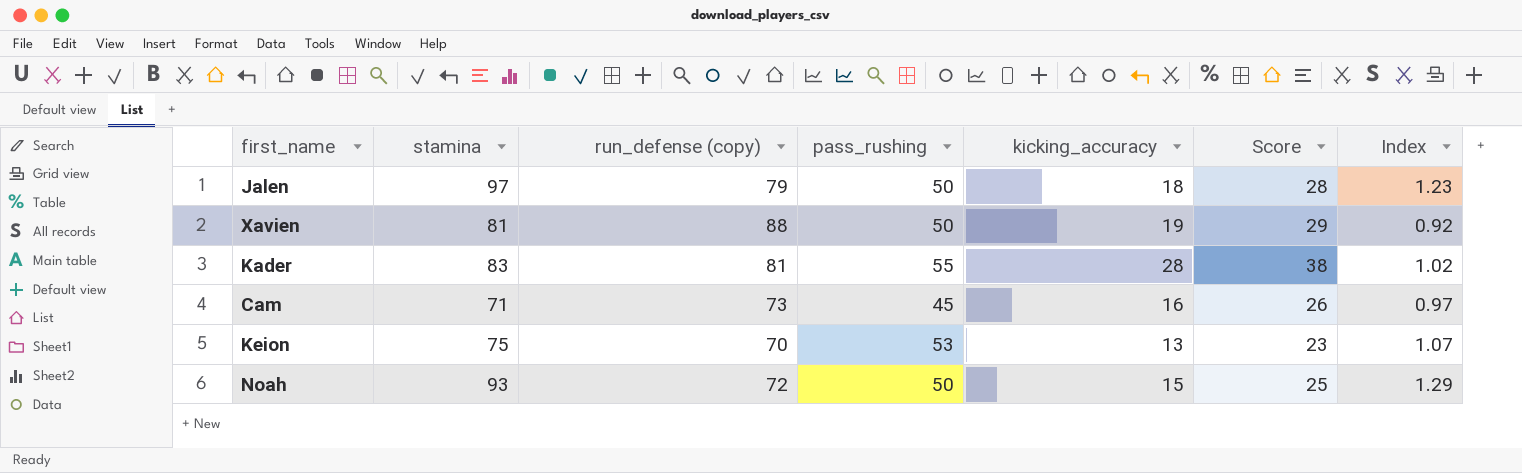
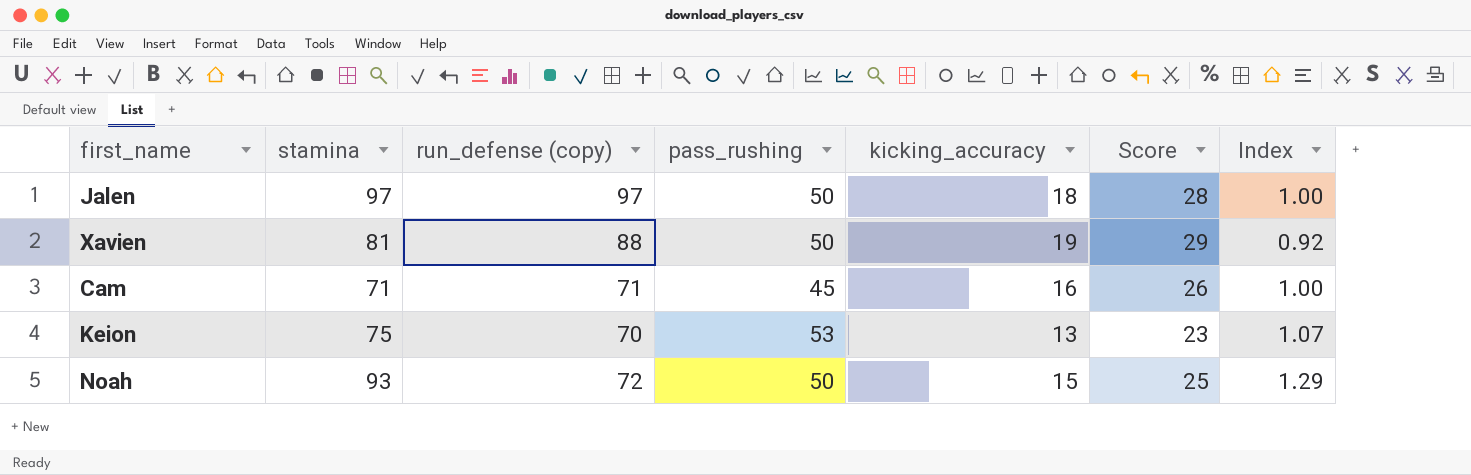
row Kader: 83 | 81 | 55 | 28 | 38 | 1.02 -> none
Jalen | run_defense (copy): 79 -> 97
Jalen | Index: 1.23 -> 1.00
Cam | run_defense (copy): 73 -> 71
Cam | Index: 0.97 -> 1.00

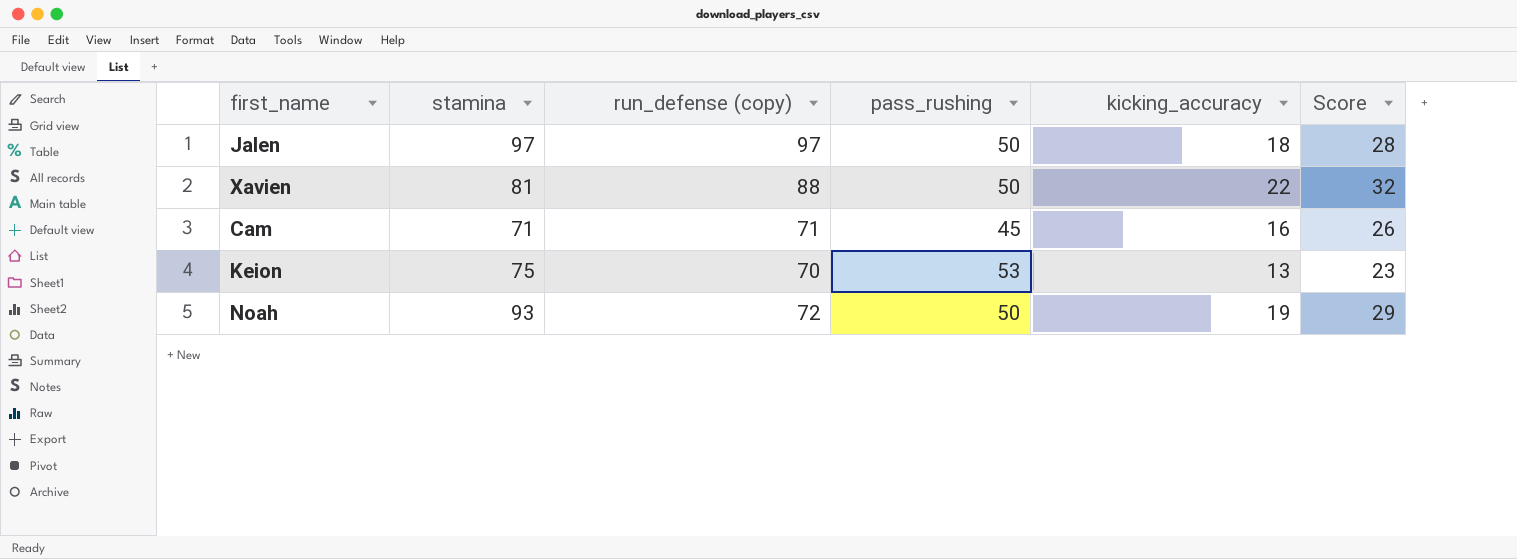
column Index | formula: [stamina] / [run_defense (copy)] -> none
Xavien | kicking_accuracy: 19 -> 22
Xavien | Score: 29 -> 32
Noah | kicking_accuracy: 15 -> 19
Noah | Score: 25 -> 29

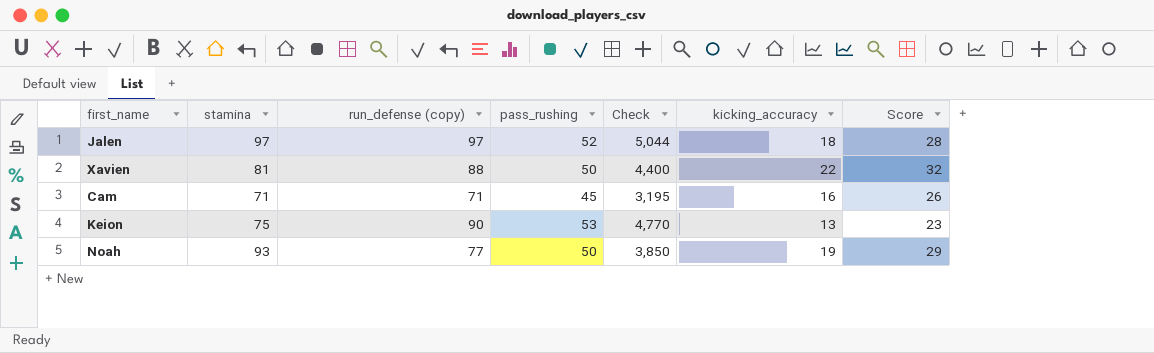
column Check | formula: none -> [run_defense (copy)] * [pass_rushing]
Jalen | pass_rushing: 50 -> 52
Keion | run_defense (copy): 70 -> 90
Noah | run_defense (copy): 72 -> 77

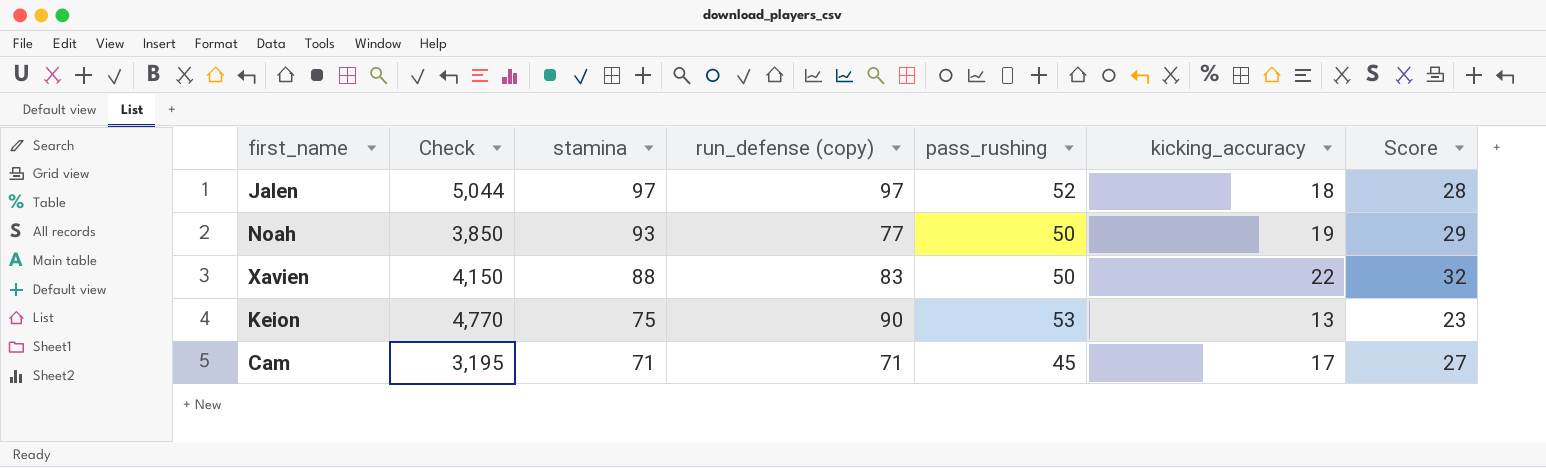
row order: none -> stamina descending
column Check | position: 5 -> 2
Xavien | Check: 4,400 -> 4,150
Xavien | stamina: 81 -> 88
Xavien | run_defense (copy): 88 -> 83
Cam | kicking_accuracy: 16 -> 17
Cam | Score: 26 -> 27

